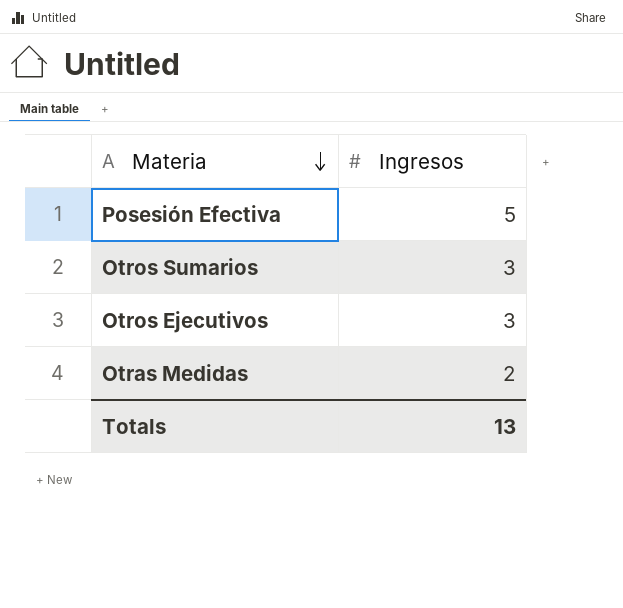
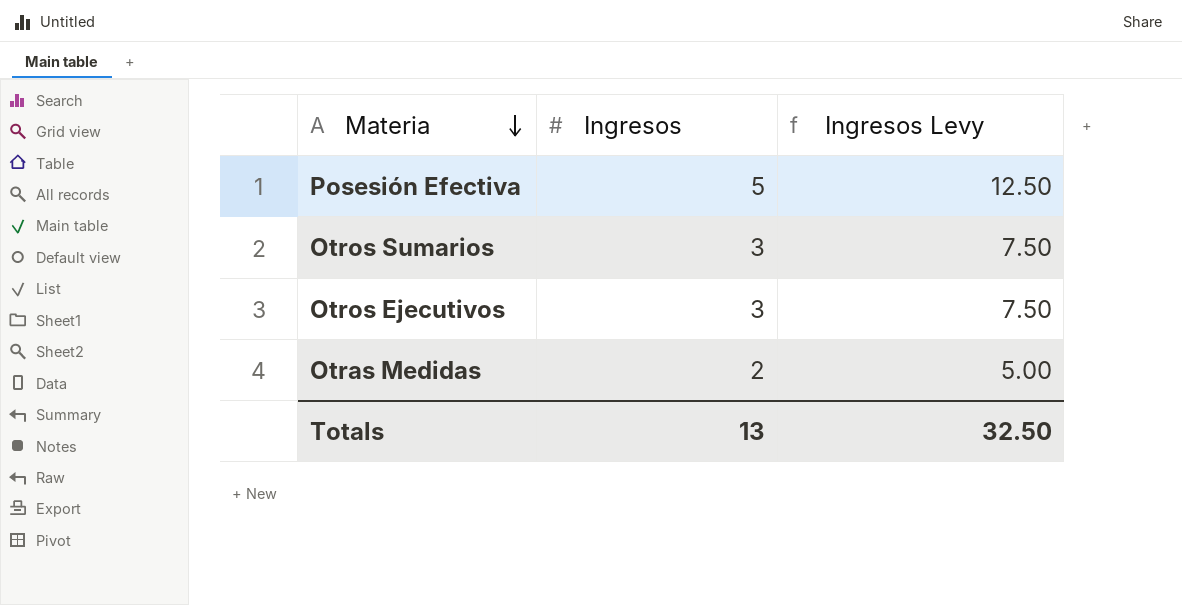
column Ingresos Levy | formula: none -> [Ingresos] * 2.5

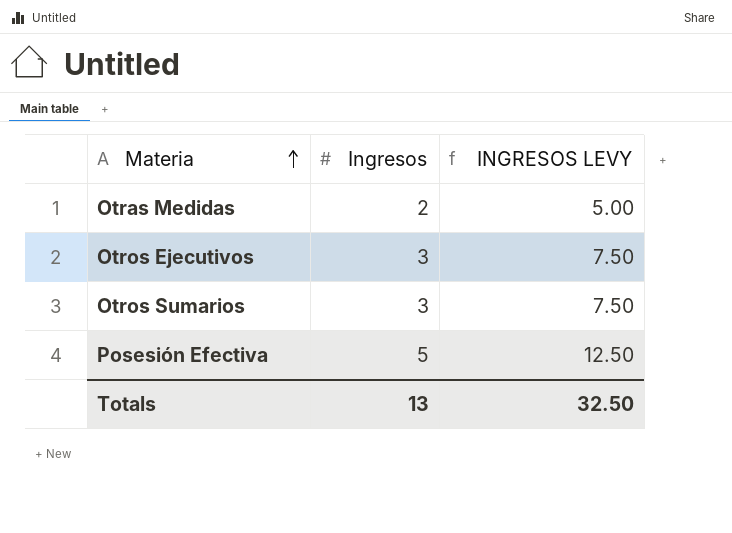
row order: Materia descending -> Materia ascending
column name: Ingresos Levy -> INGRESOS LEVY

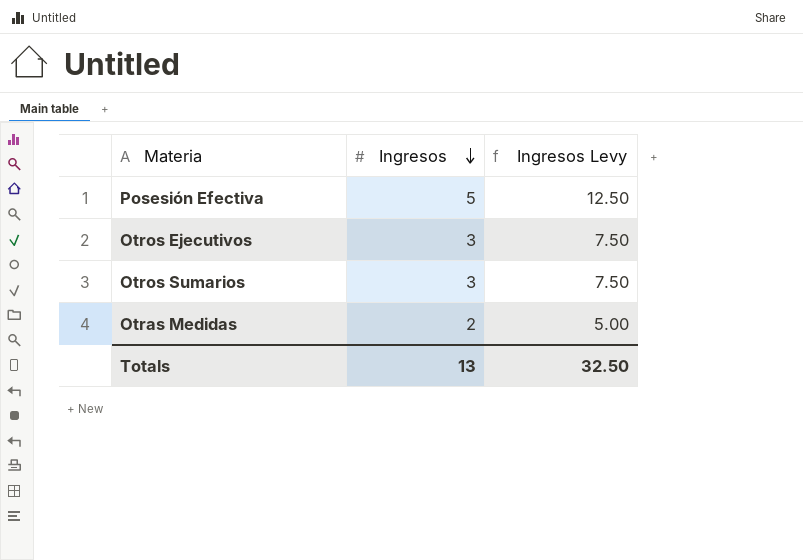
row order: Materia ascending -> Ingresos descending
column name: INGRESOS LEVY -> Ingresos Levy

